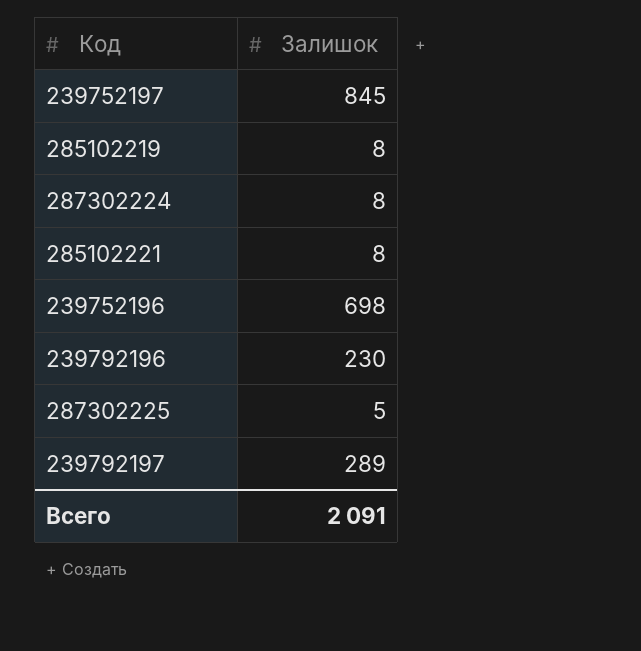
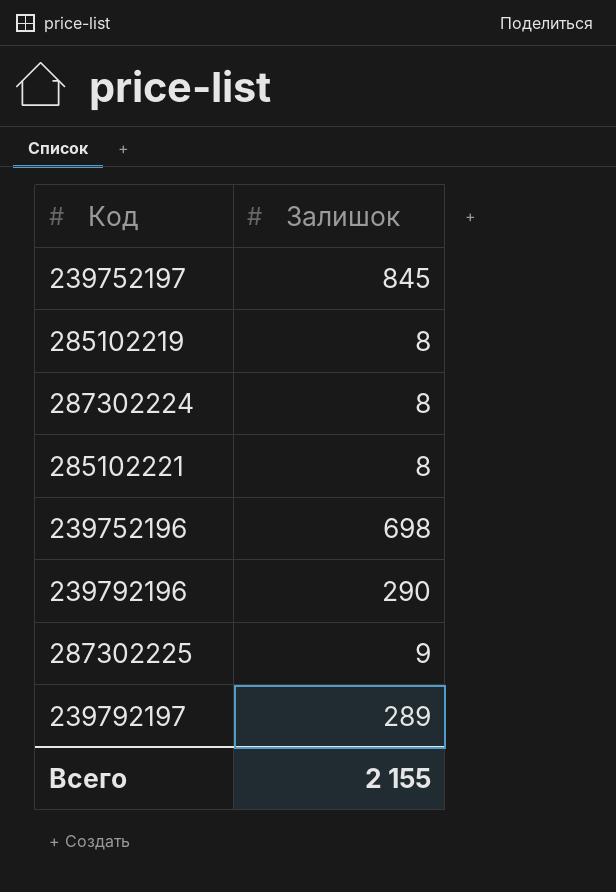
239792196 | Залишок: 230 -> 290
287302225 | Залишок: 5 -> 9
Всего | Залишок: 2 091 -> 2 155

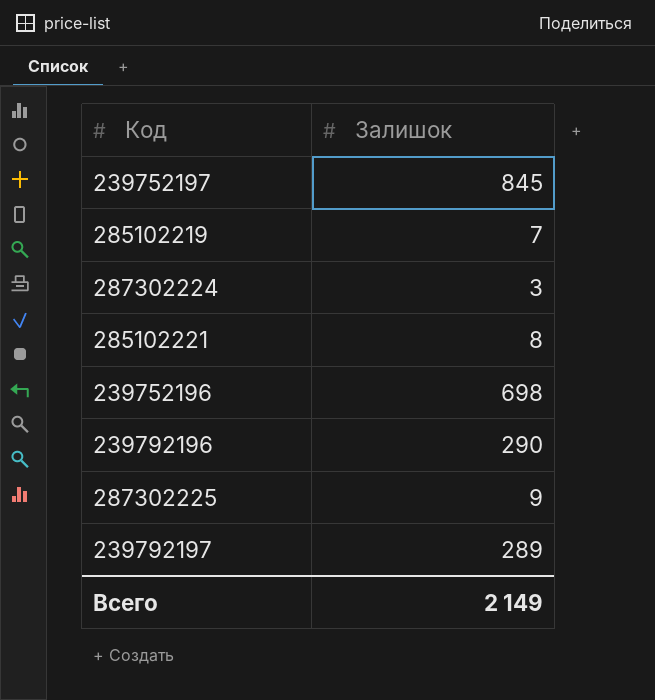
285102219 | Залишок: 8 -> 7
287302224 | Залишок: 8 -> 3
Всего | Залишок: 2 155 -> 2 149

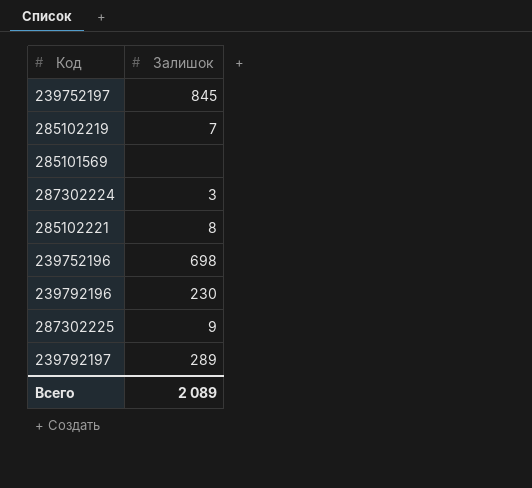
row 285101569: none -> none
239792196 | Залишок: 290 -> 230
Всего | Залишок: 2 149 -> 2 089

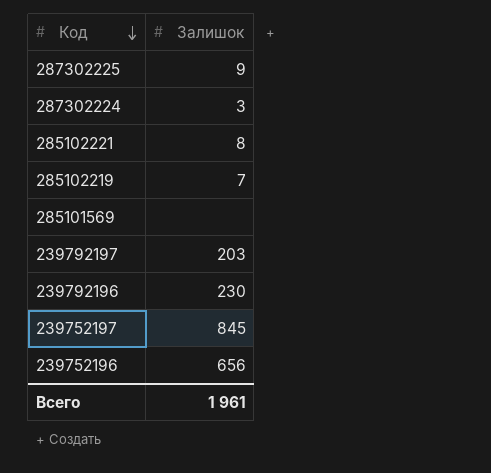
row order: none -> Код descending
239792197 | Залишок: 289 -> 203
239752196 | Залишок: 698 -> 656
Всего | Залишок: 2 089 -> 1 961

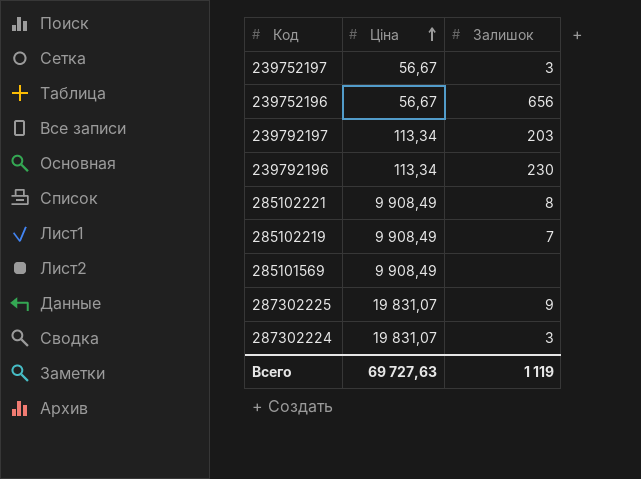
row order: Код descending -> Ціна ascending
column Ціна | position: none -> 2
239752197 | Залишок: 845 -> 3
Всего | Залишок: 1 961 -> 1 119

